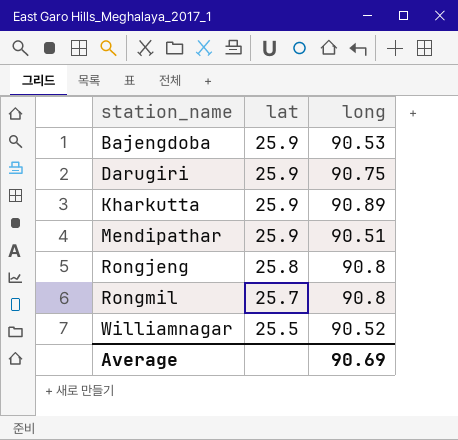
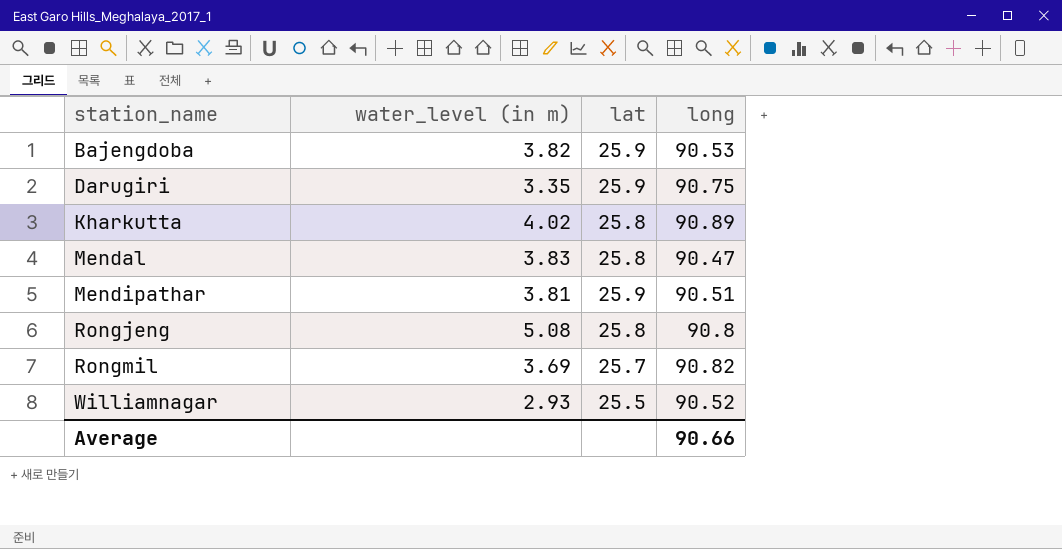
column water_level (in m) | position: none -> 2
Kharkutta | lat: 25.9 -> 25.8
row Mendal: none -> 3.83 | 25.8 | 90.47
Rongmil | long: 90.8 -> 90.82
Average | long: 90.69 -> 90.66

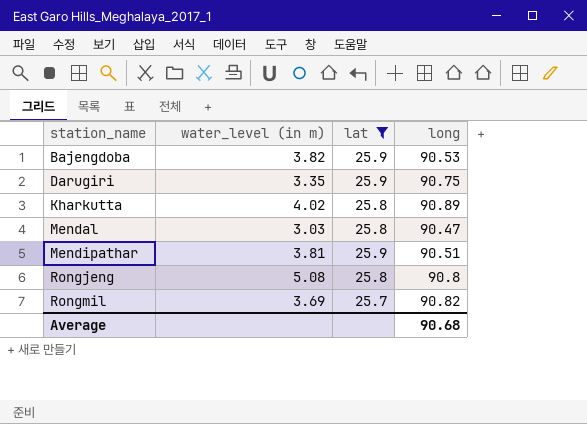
filter: none -> lat != 25.5
Mendal | water_level (in m): 3.83 -> 3.03
Average | long: 90.66 -> 90.68

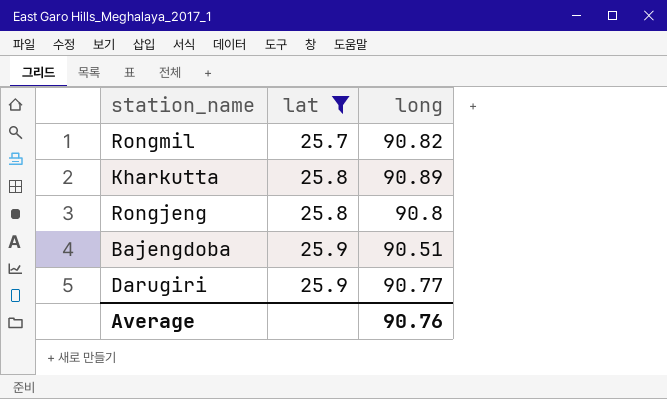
row order: station_name ascending -> lat ascending
column water_level (in m) | position: 2 -> none
row Mendal: 3.03 | 25.8 | 90.47 -> none
row Mendipathar: 3.81 | 25.9 | 90.51 -> none
Bajengdoba | long: 90.53 -> 90.51
Darugiri | long: 90.75 -> 90.77
Average | long: 90.68 -> 90.76

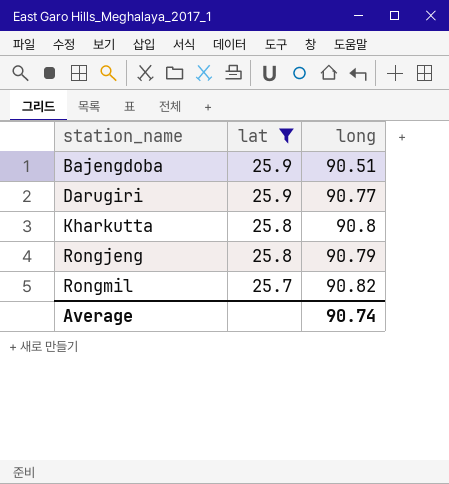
row order: lat ascending -> station_name ascending
Kharkutta | long: 90.89 -> 90.8
Rongjeng | long: 90.8 -> 90.79
Average | long: 90.76 -> 90.74

